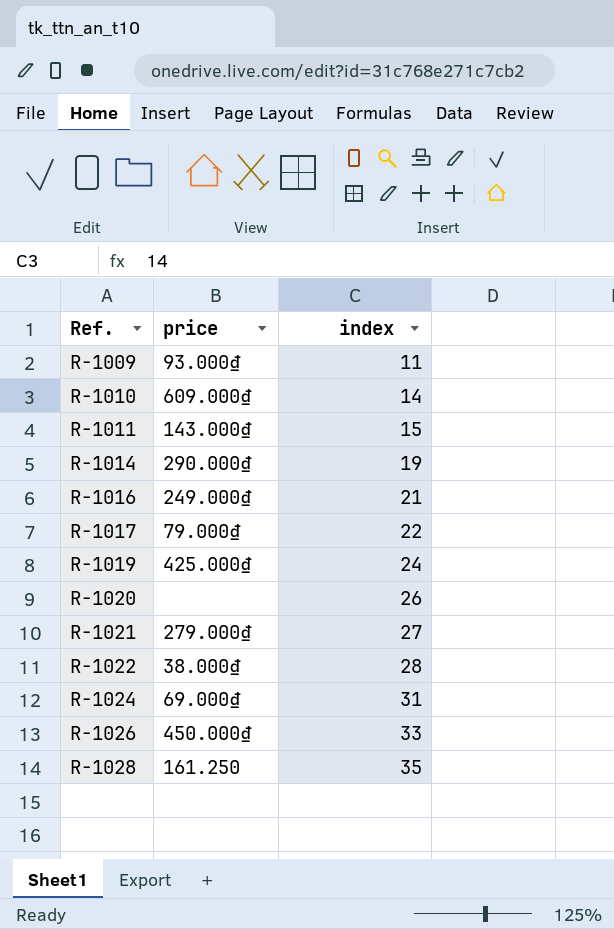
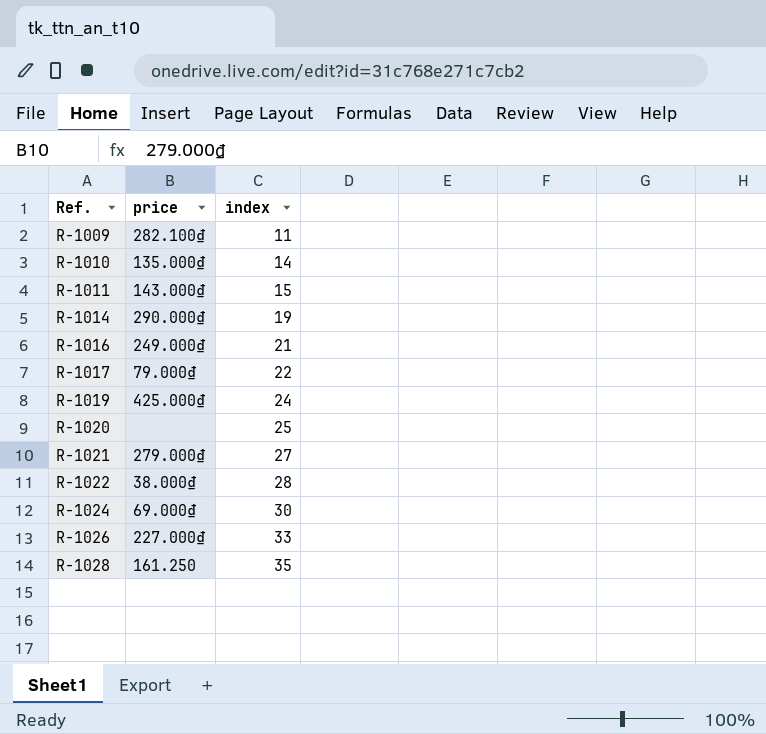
R-1009 | price: 93.000₫ -> 282.100₫
R-1010 | price: 609.000₫ -> 135.000₫
R-1020 | index: 26 -> 25
R-1024 | index: 31 -> 30
R-1026 | price: 450.000₫ -> 227.000₫

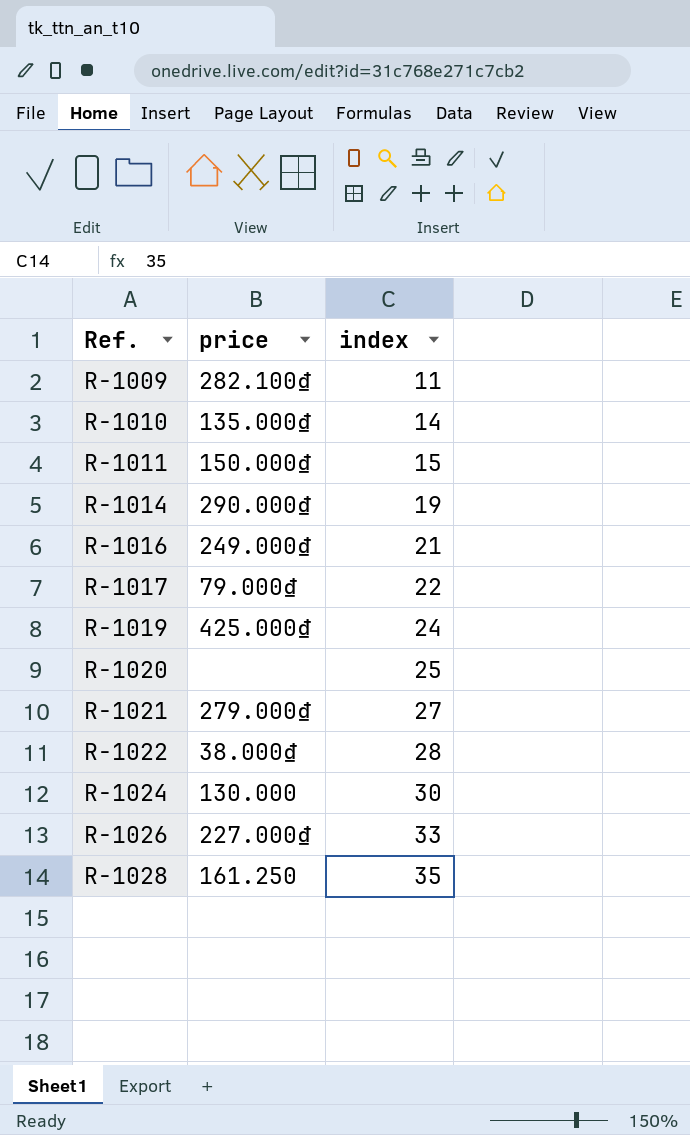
R-1011 | price: 143.000₫ -> 150.000₫
R-1024 | price: 69.000₫ -> 130.000

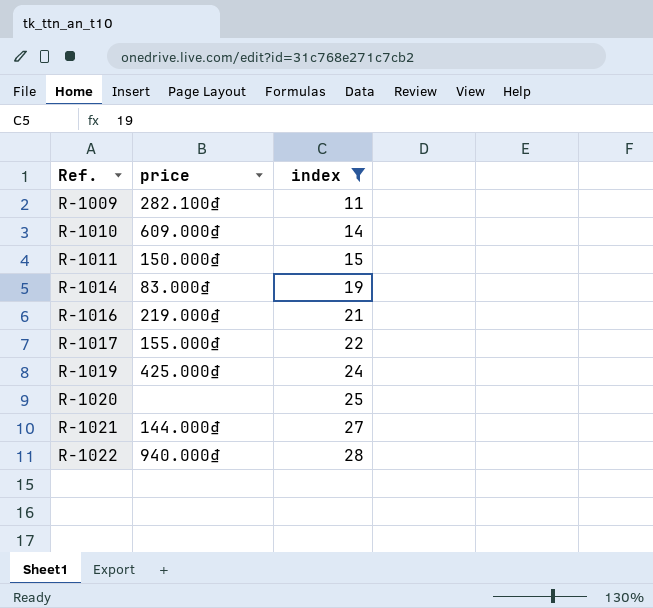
filter: none -> index <= 28
R-1010 | price: 135.000₫ -> 609.000₫
R-1014 | price: 290.000₫ -> 83.000₫
R-1016 | price: 249.000₫ -> 219.000₫
R-1017 | price: 79.000₫ -> 155.000₫
R-1021 | price: 279.000₫ -> 144.000₫
R-1022 | price: 38.000₫ -> 940.000₫

